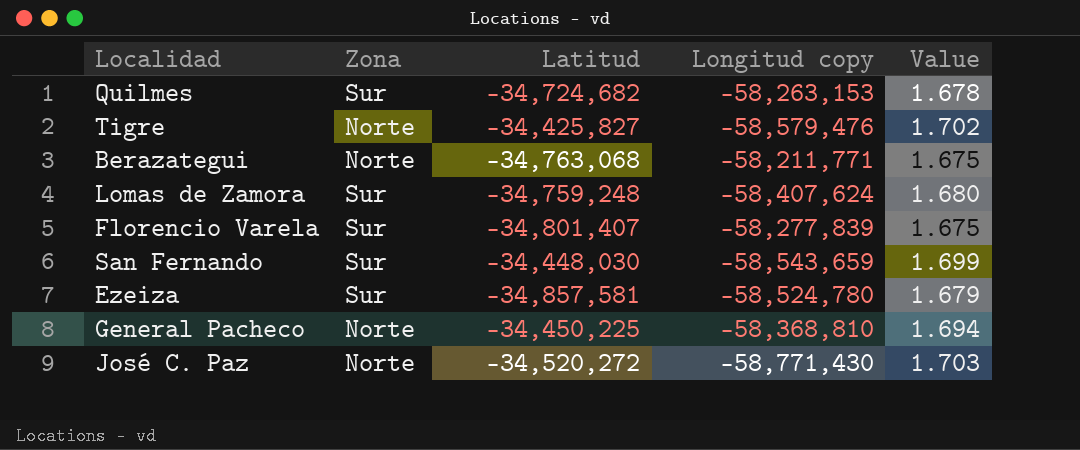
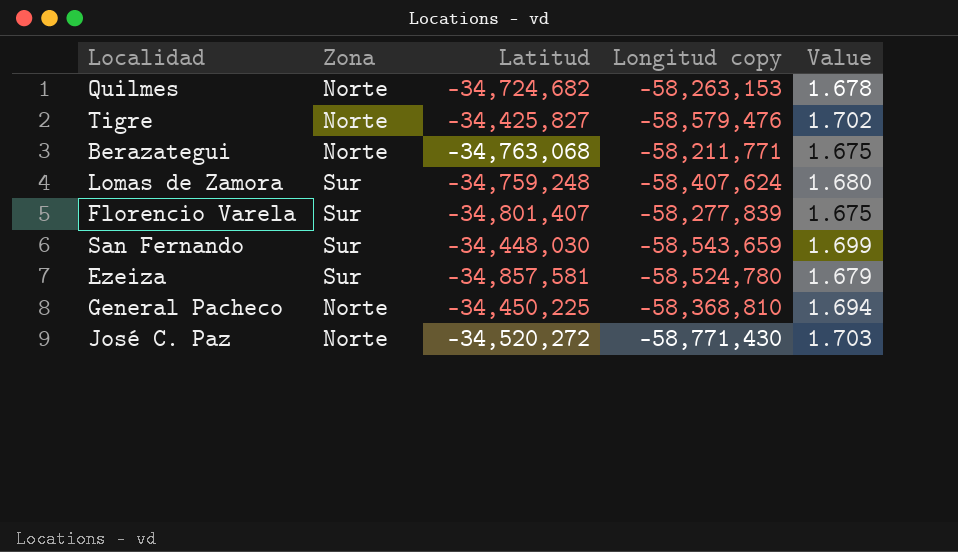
Quilmes | Zona: Sur -> Norte

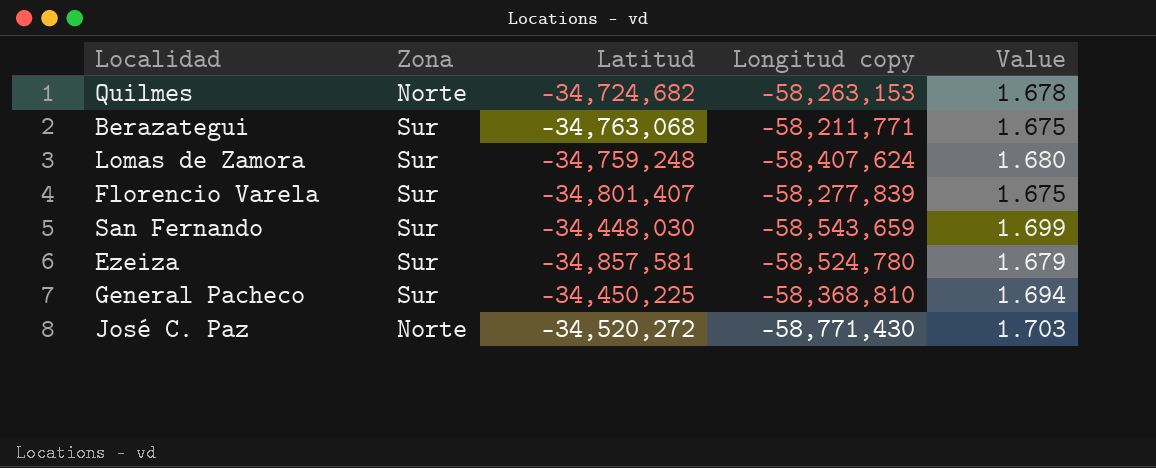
row Tigre: Norte | -34,425,827 | -58,579,476 | 1.702 -> none
Berazategui | Zona: Norte -> Sur
General Pacheco | Zona: Norte -> Sur

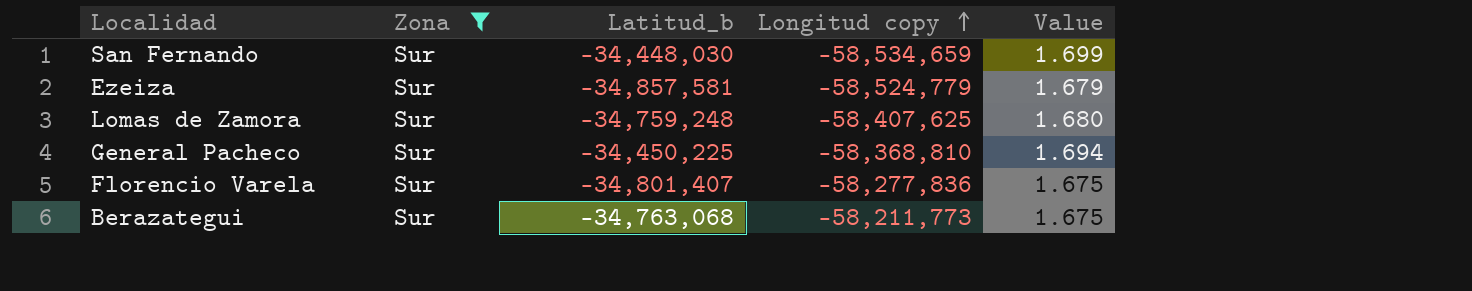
filter: none -> Zona = Sur
row order: none -> Longitud copy ascending
column name: Latitud -> Latitud_b
San Fernando | Longitud copy: -58,543,659 -> -58,534,659
Ezeiza | Longitud copy: -58,524,780 -> -58,524,779
Lomas de Zamora | Longitud copy: -58,407,624 -> -58,407,625
Florencio Varela | Longitud copy: -58,277,839 -> -58,277,836
Berazategui | Longitud copy: -58,211,771 -> -58,211,773

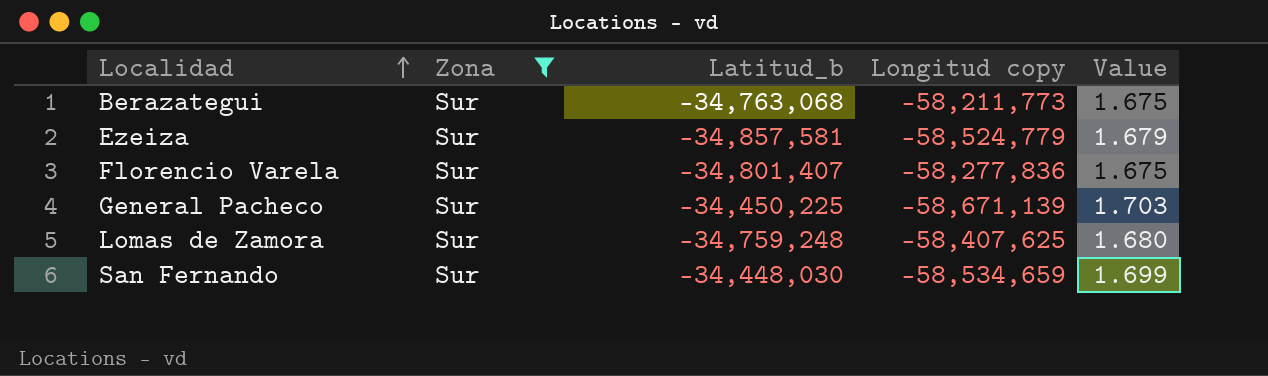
row order: Longitud copy ascending -> Localidad ascending
General Pacheco | Longitud copy: -58,368,810 -> -58,671,139
General Pacheco | Value: 1.694 -> 1.703

